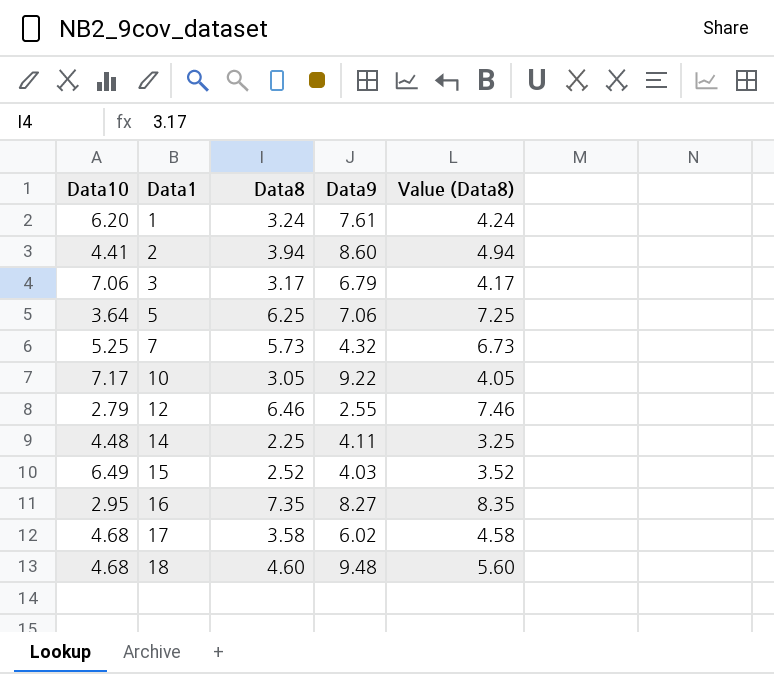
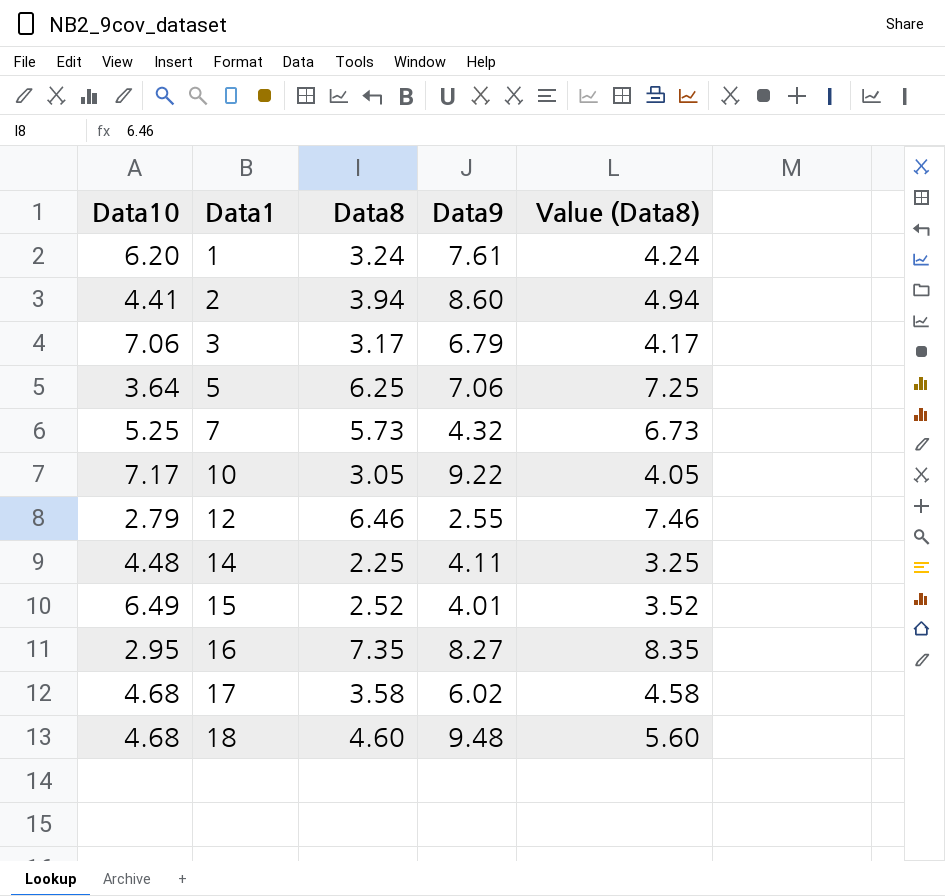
15 | Data9: 4.03 -> 4.01

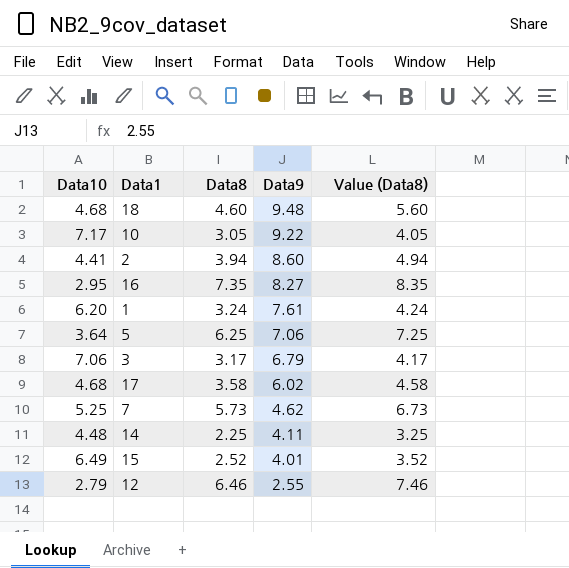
row order: Data1 ascending -> Data9 descending
7 | Data9: 4.32 -> 4.62

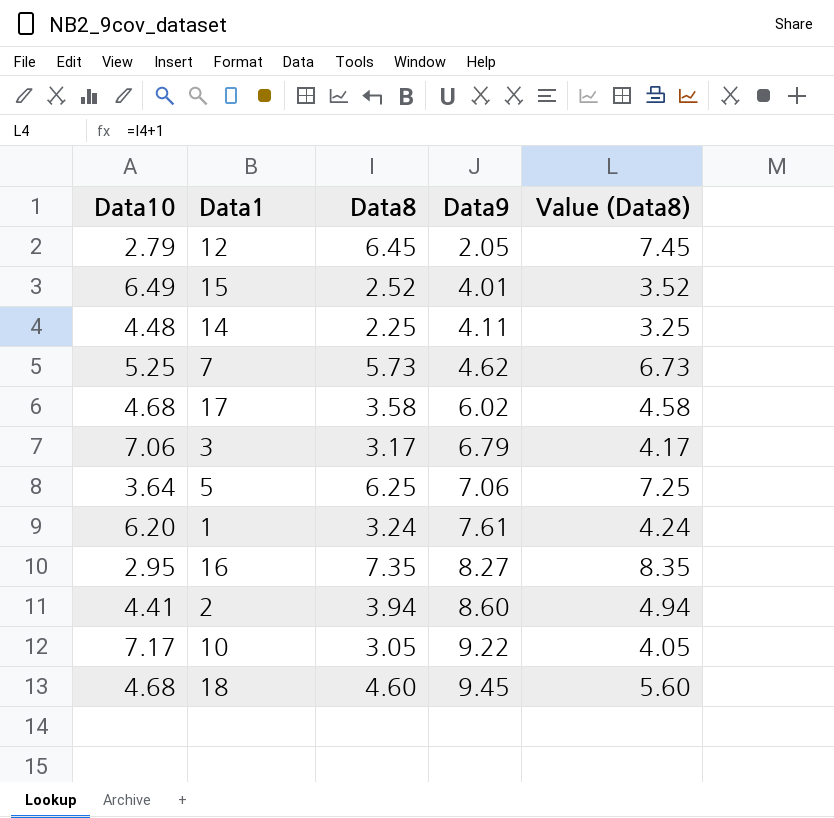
row order: Data9 descending -> Data9 ascending
12 | Data8: 6.46 -> 6.45
12 | Data9: 2.55 -> 2.05
12 | Value (Data8): 7.46 -> 7.45
18 | Data9: 9.48 -> 9.45

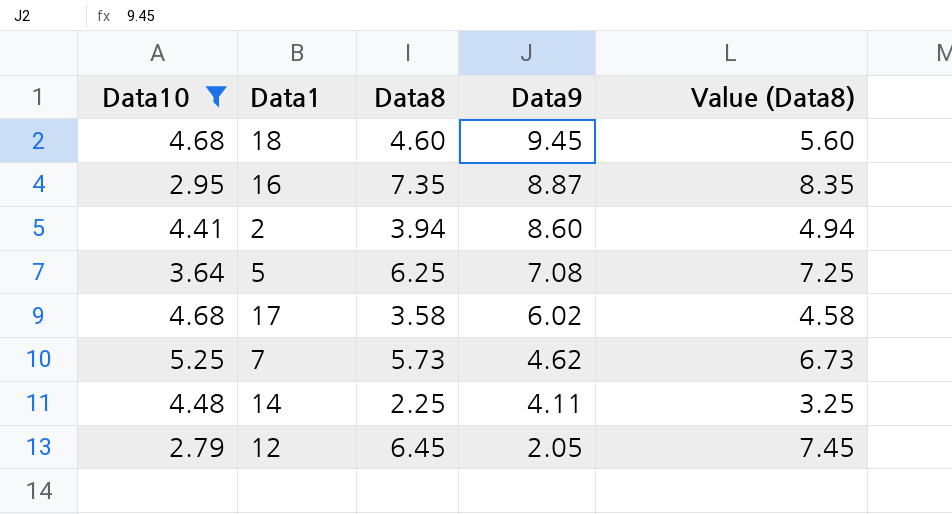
filter: none -> Data10 <= 5.25
row order: Data9 ascending -> Data9 descending
16 | Data9: 8.27 -> 8.87
5 | Data9: 7.06 -> 7.08

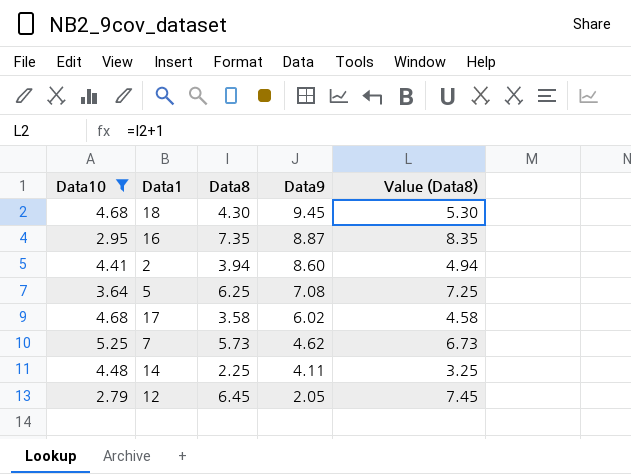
18 | Data8: 4.60 -> 4.30
18 | Value (Data8): 5.60 -> 5.30

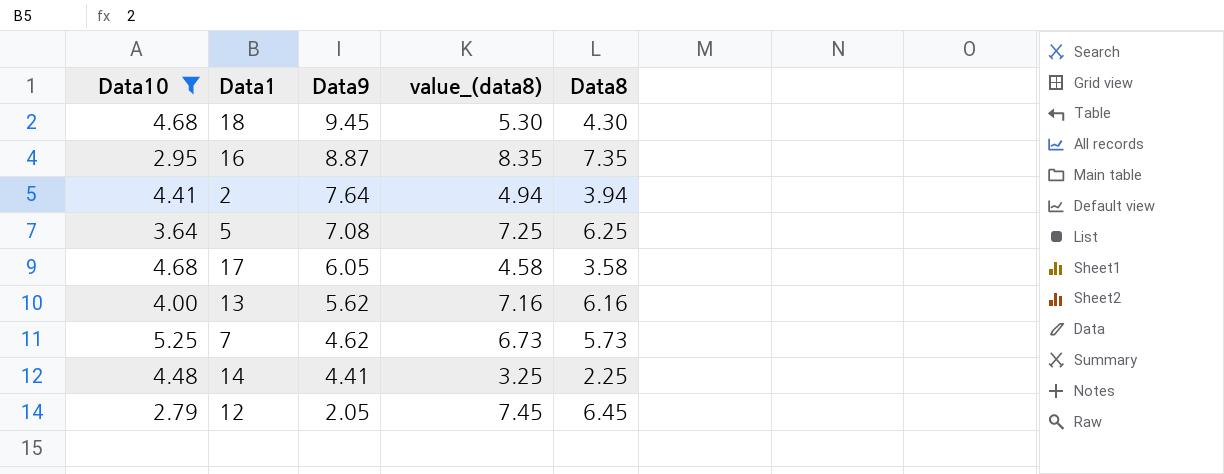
column name: Value (Data8) -> value_(data8)
column Data8 | position: 3 -> 5
2 | Data9: 8.60 -> 7.64
17 | Data9: 6.02 -> 6.05
row 13: none -> 4.00 | 5.62 | 7.16 | 6.16
14 | Data9: 4.11 -> 4.41

